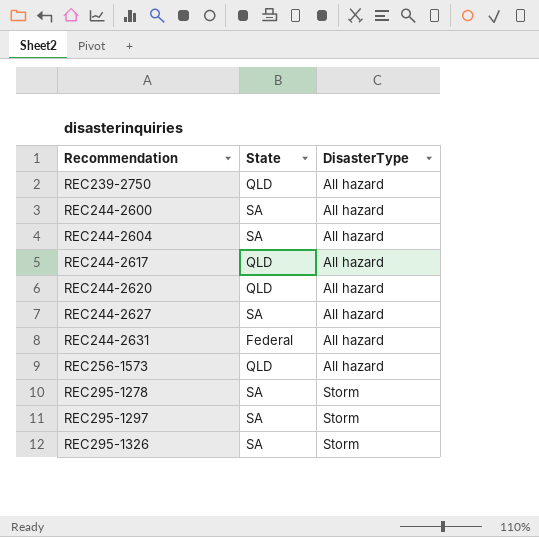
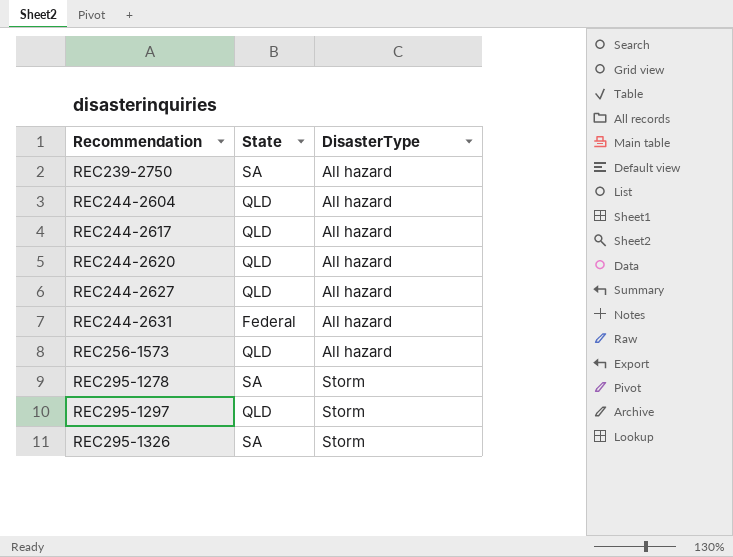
row REC244-2600: SA | All hazard -> none
REC239-2750 | State: QLD -> SA
REC244-2604 | State: SA -> QLD
REC244-2627 | State: SA -> QLD
REC295-1297 | State: SA -> QLD

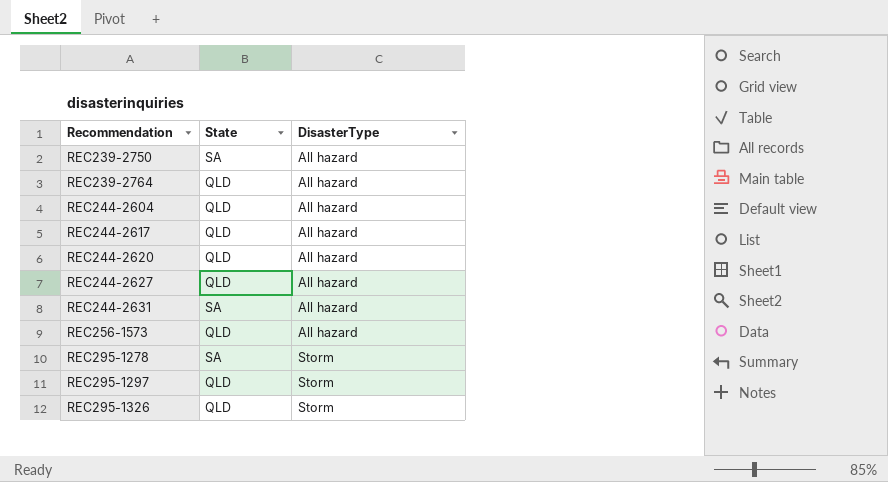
row REC239-2764: none -> QLD | All hazard
REC244-2631 | State: Federal -> SA
REC295-1326 | State: SA -> QLD

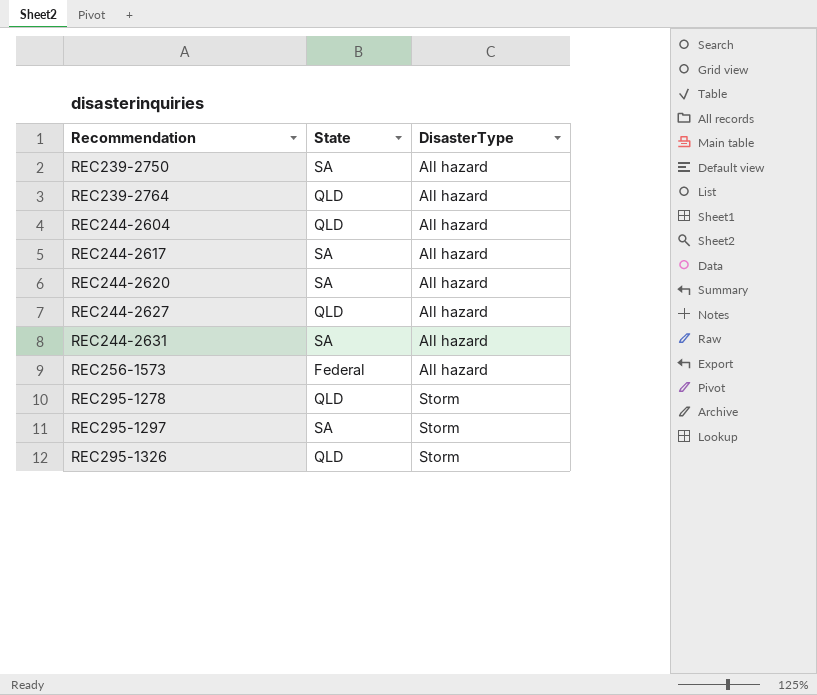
REC244-2617 | State: QLD -> SA
REC244-2620 | State: QLD -> SA
REC256-1573 | State: QLD -> Federal
REC295-1278 | State: SA -> QLD
REC295-1297 | State: QLD -> SA

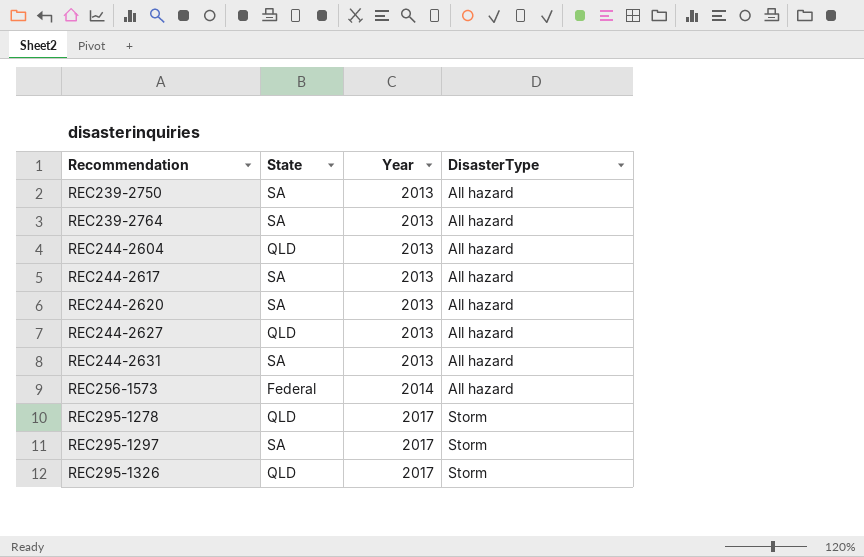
column Year | position: none -> 3
REC239-2764 | State: QLD -> SA

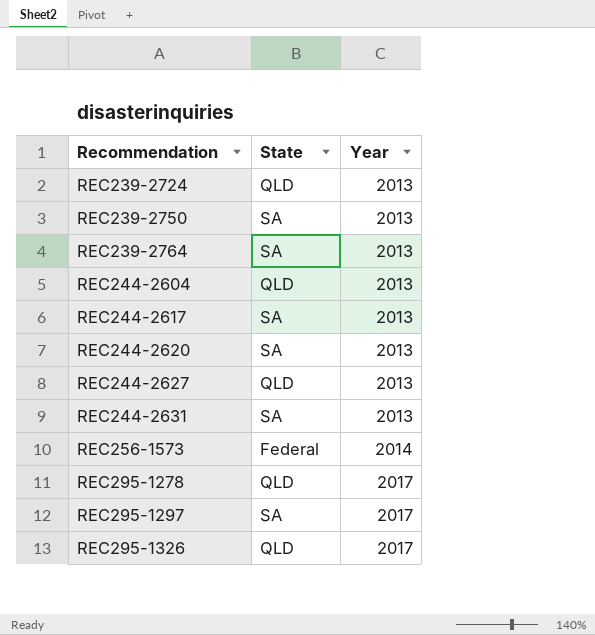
column DisasterType | position: 4 -> none
row REC239-2724: none -> QLD | 2013

